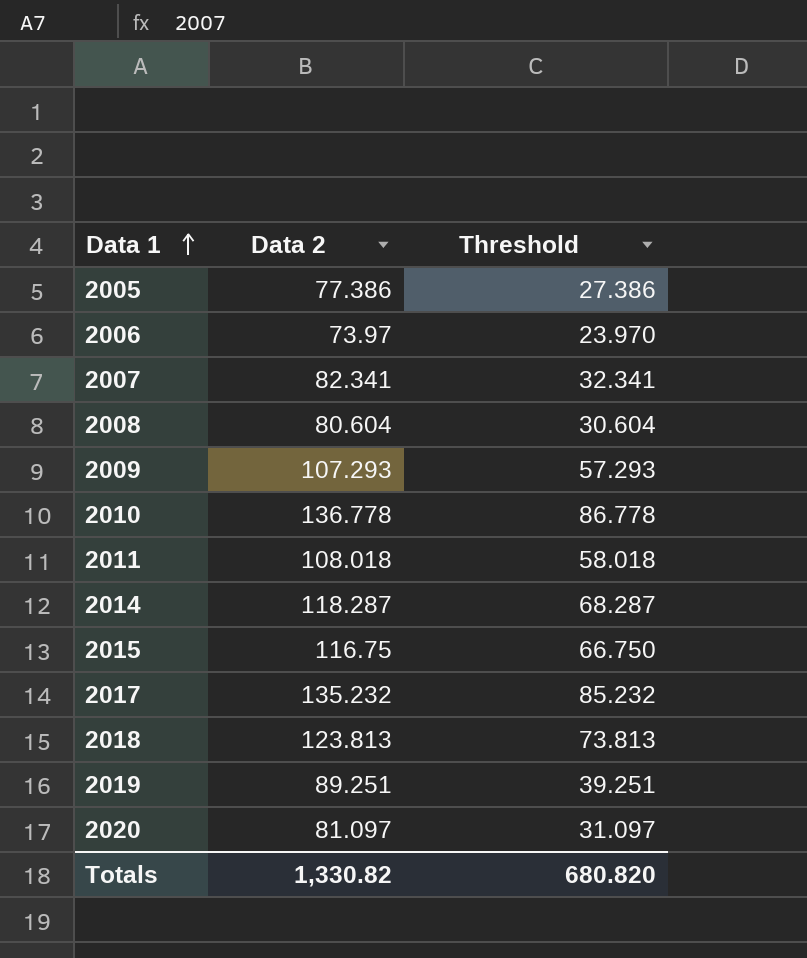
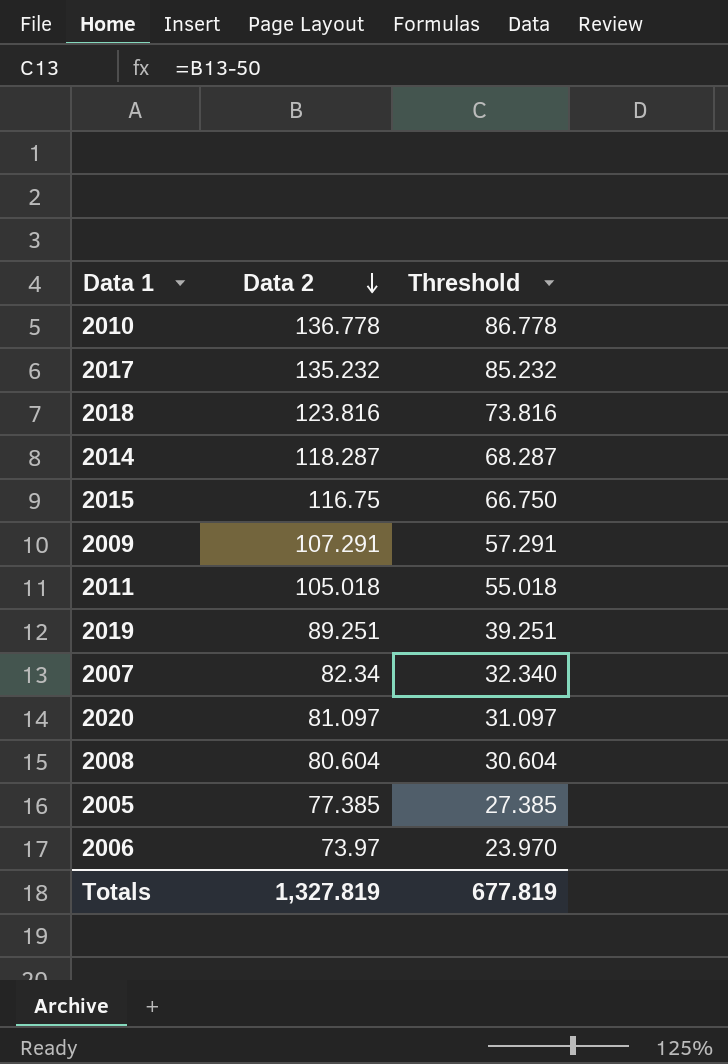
row order: Data 1 ascending -> Data 2 descending
2018 | Data 2: 123.813 -> 123.816
2018 | Threshold: 73.813 -> 73.816
2009 | Data 2: 107.293 -> 107.291
2009 | Threshold: 57.293 -> 57.291
2011 | Data 2: 108.018 -> 105.018
2011 | Threshold: 58.018 -> 55.018
2007 | Data 2: 82.341 -> 82.34
2007 | Threshold: 32.341 -> 32.340
2005 | Data 2: 77.386 -> 77.385
2005 | Threshold: 27.386 -> 27.385
Totals | Data 2: 1,330.82 -> 1,327.819
Totals | Threshold: 680.820 -> 677.819

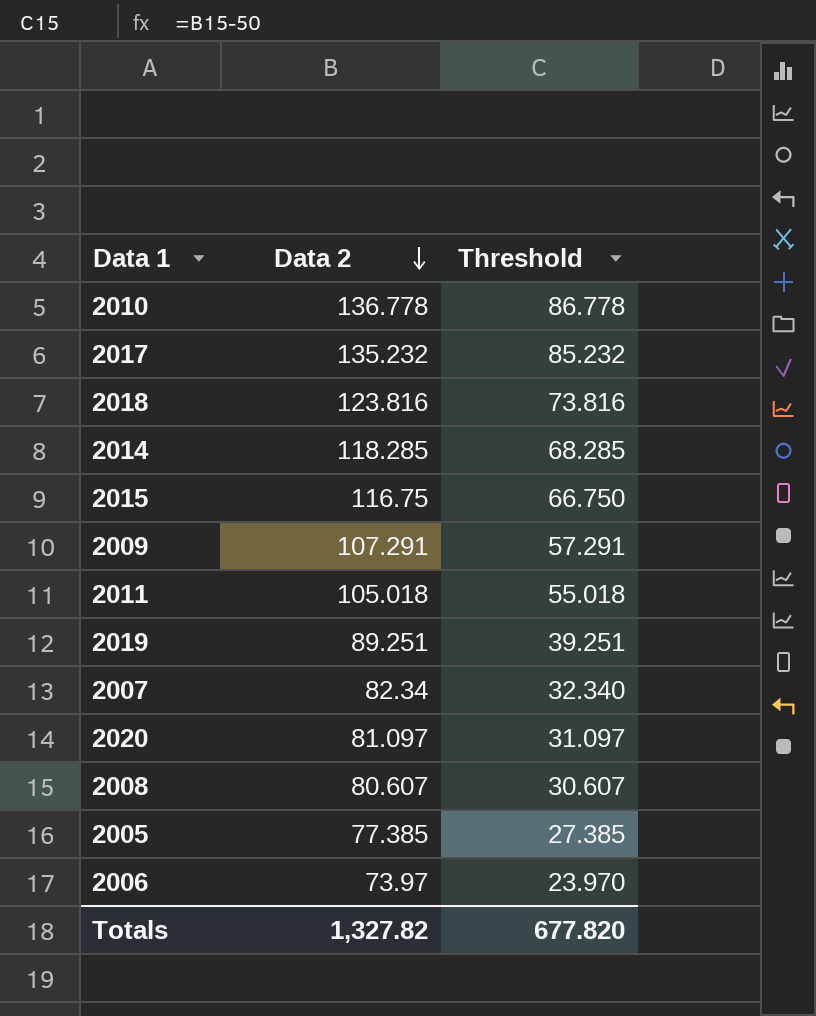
2014 | Data 2: 118.287 -> 118.285
2014 | Threshold: 68.287 -> 68.285
2008 | Data 2: 80.604 -> 80.607
2008 | Threshold: 30.604 -> 30.607
Totals | Data 2: 1,327.819 -> 1,327.82
Totals | Threshold: 677.819 -> 677.820

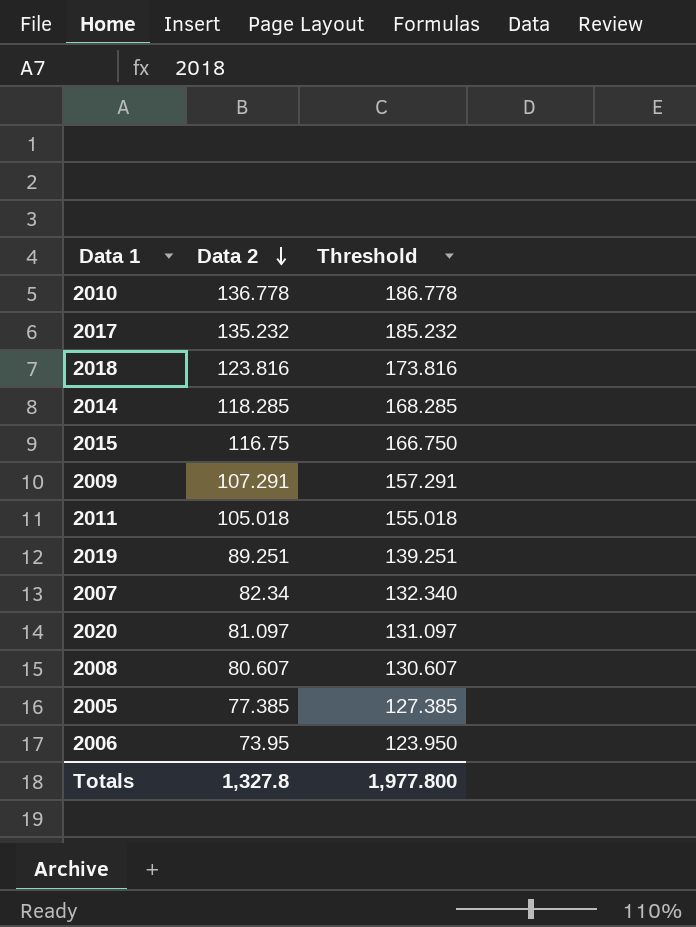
column Threshold | formula: [Data 2] - 50 -> [Data 2] + 50
2006 | Data 2: 73.97 -> 73.95
Totals | Data 2: 1,327.82 -> 1,327.8
Totals | Threshold: 677.820 -> 1,977.800

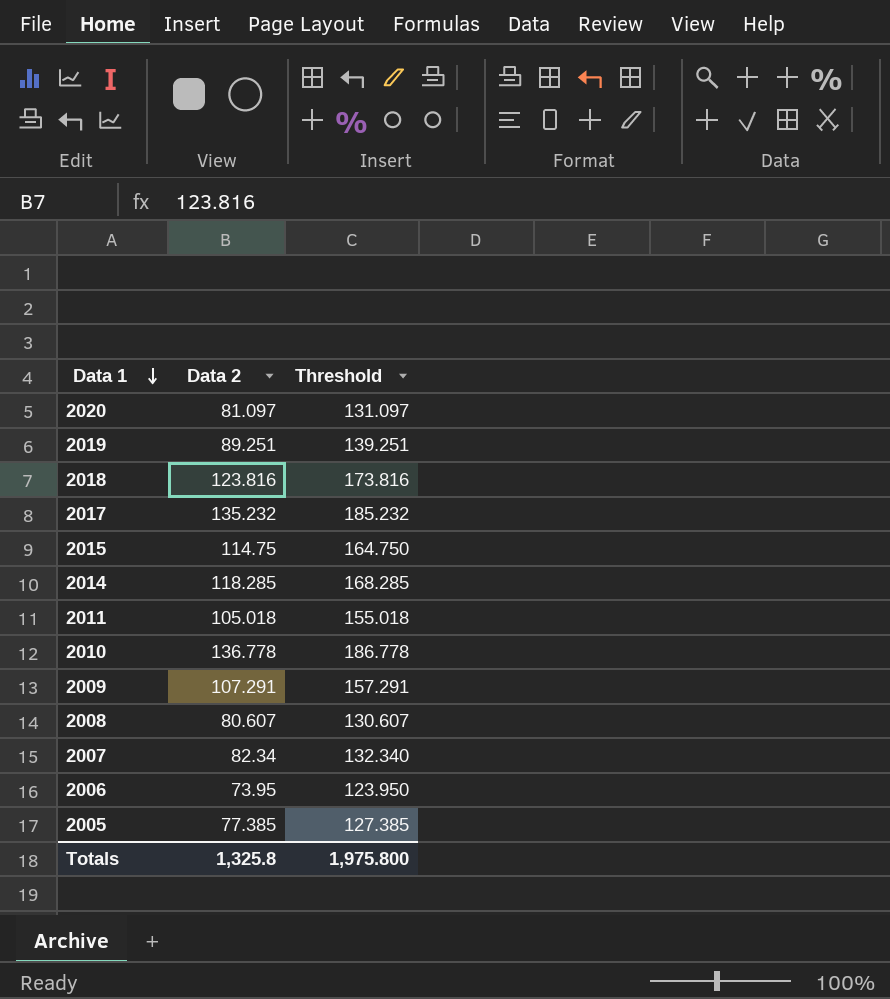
row order: Data 2 descending -> Data 1 descending
2015 | Data 2: 116.75 -> 114.75
2015 | Threshold: 166.750 -> 164.750
Totals | Data 2: 1,327.8 -> 1,325.8
Totals | Threshold: 1,977.800 -> 1,975.800

